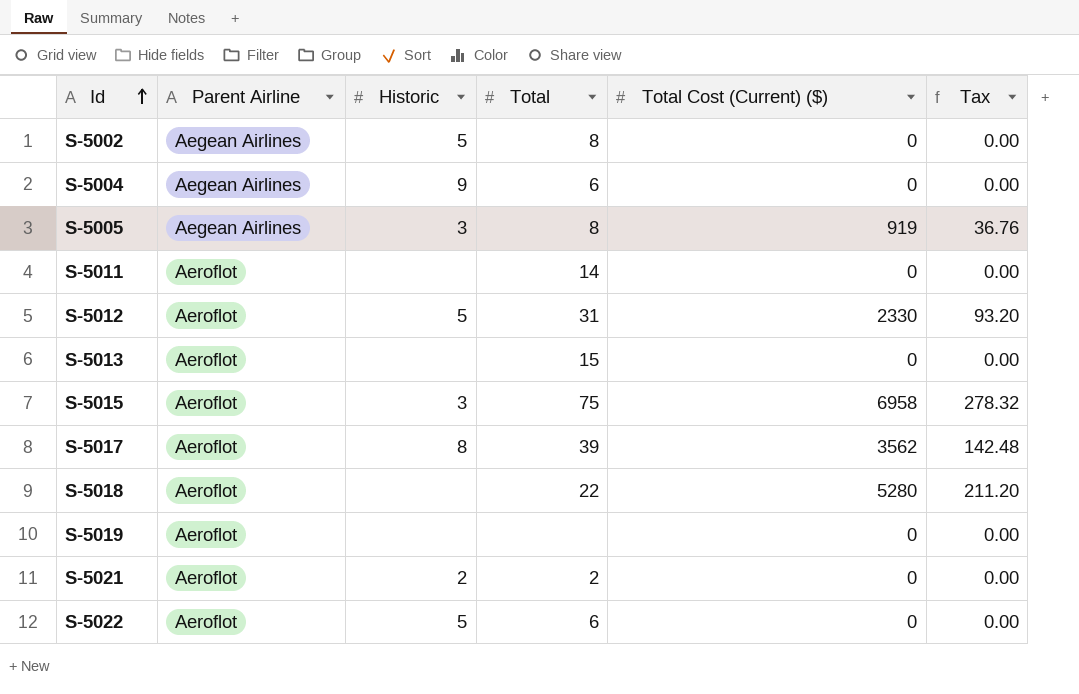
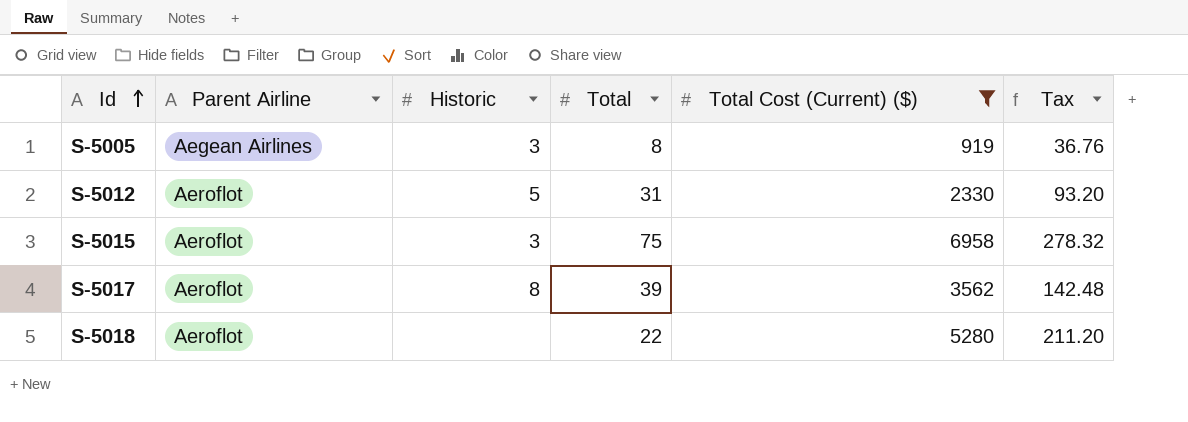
filter: none -> Total Cost (Current) ($) != 0

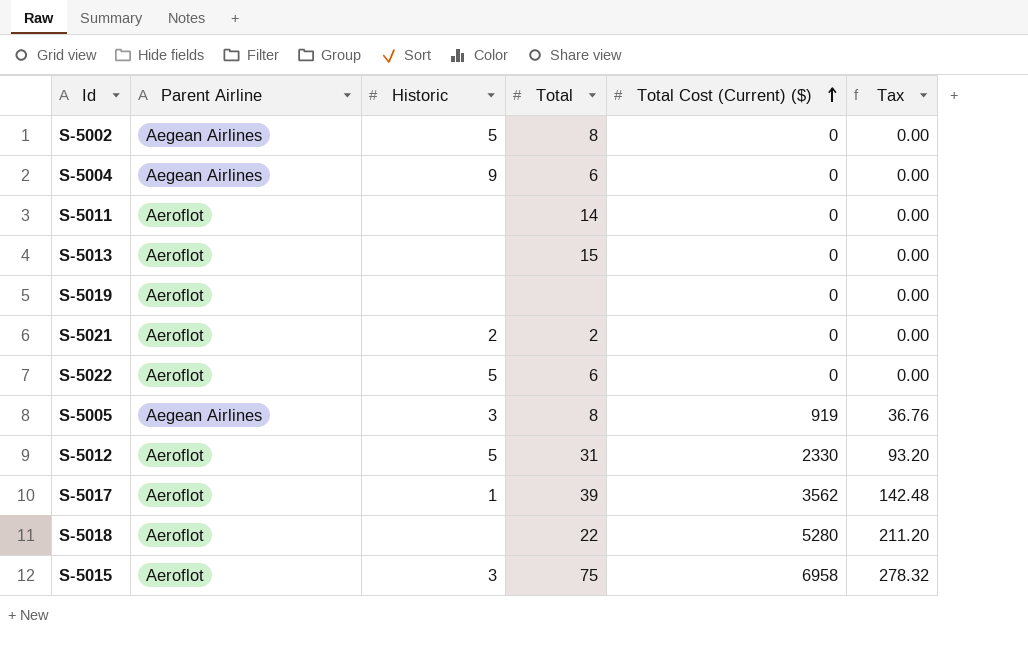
filter: Total Cost (Current) ($) != 0 -> none
row order: Id ascending -> Total Cost (Current) ($) ascending
S-5017 | Historic: 8 -> 1

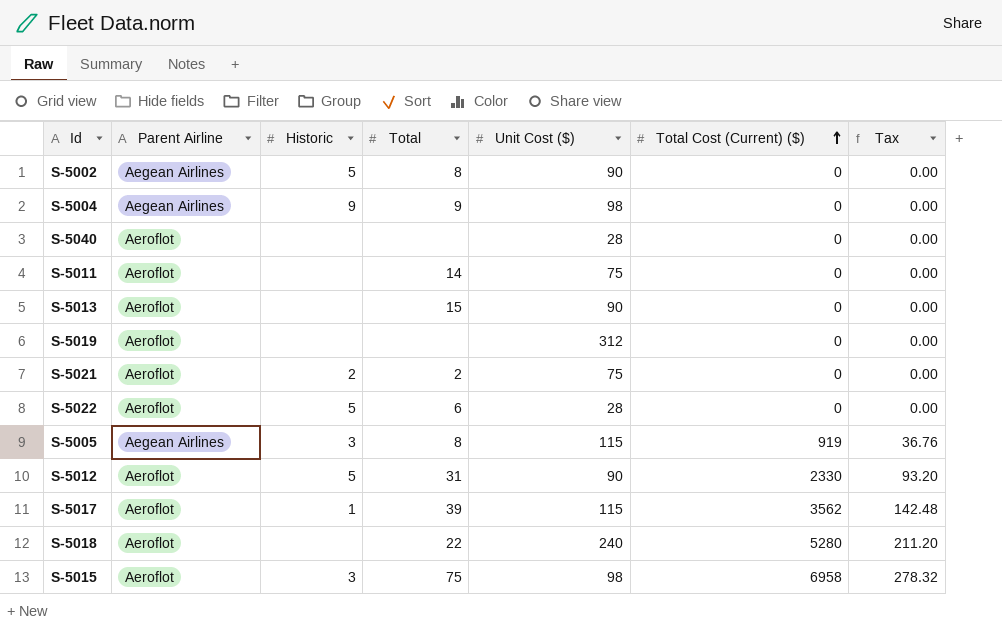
column Unit Cost ($) | position: none -> 5
S-5004 | Total: 6 -> 9
row S-5040: none -> Aeroflot | none | none | 28 | 0 | 0.00

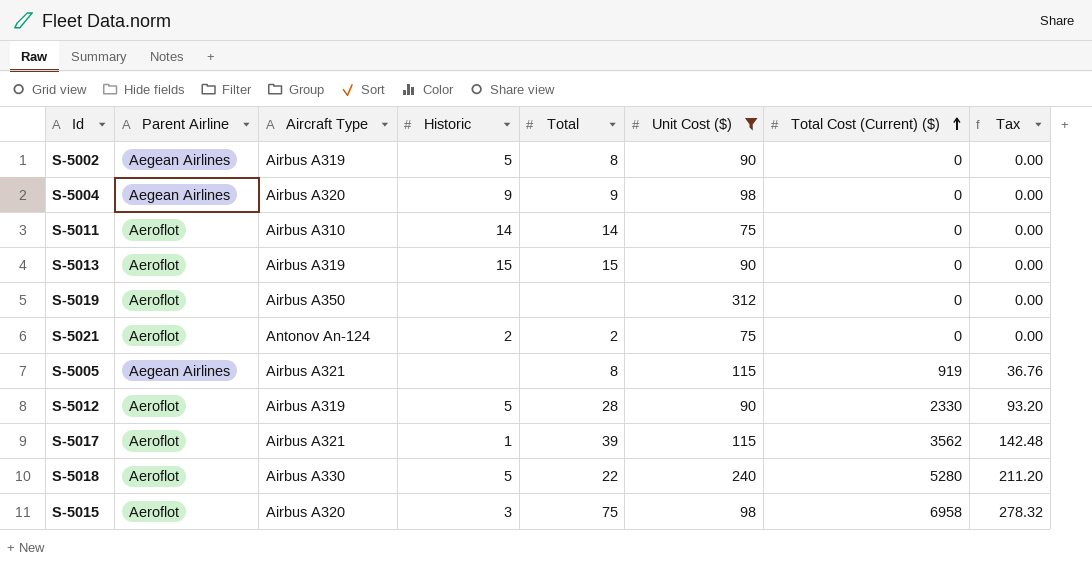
filter: none -> Unit Cost ($) != 28
column Aircraft Type | position: none -> 3
S-5011 | Historic: none -> 14
S-5013 | Historic: none -> 15
S-5005 | Historic: 3 -> none
S-5012 | Total: 31 -> 28
S-5018 | Historic: none -> 5

